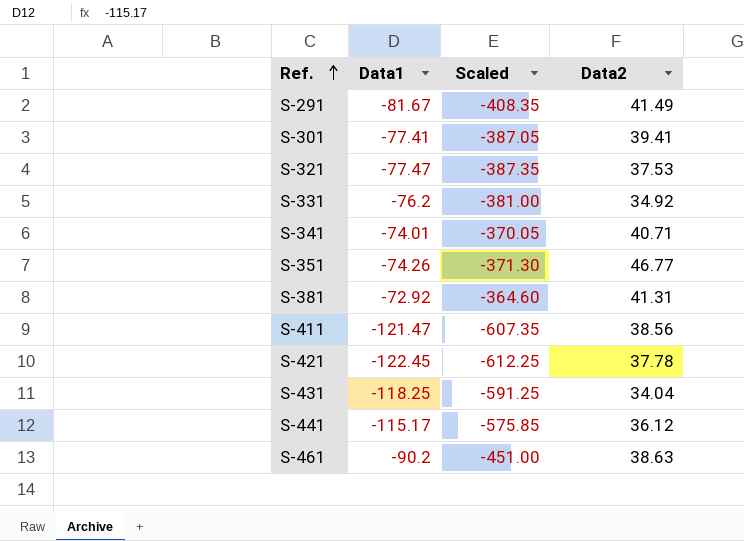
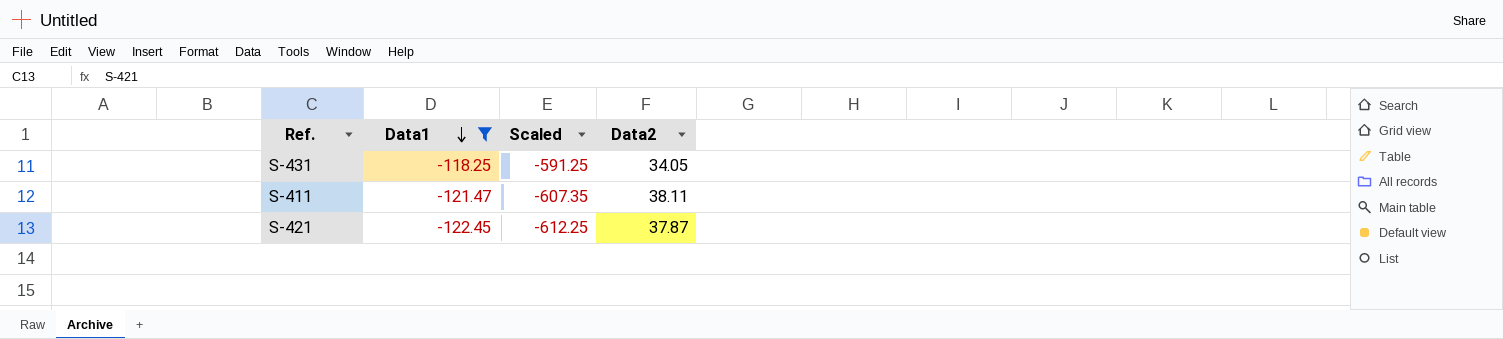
filter: none -> Data1 <= -118.25
row order: Ref. ascending -> Data1 descending
S-431 | Data2: 34.04 -> 34.05
S-411 | Data2: 38.56 -> 38.11
S-421 | Data2: 37.78 -> 37.87

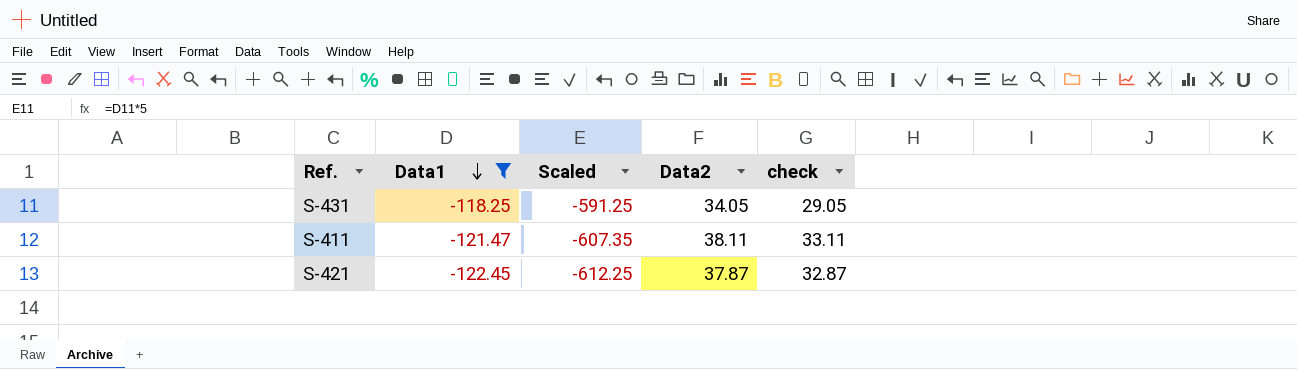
column check | formula: none -> [Data2] - 5

